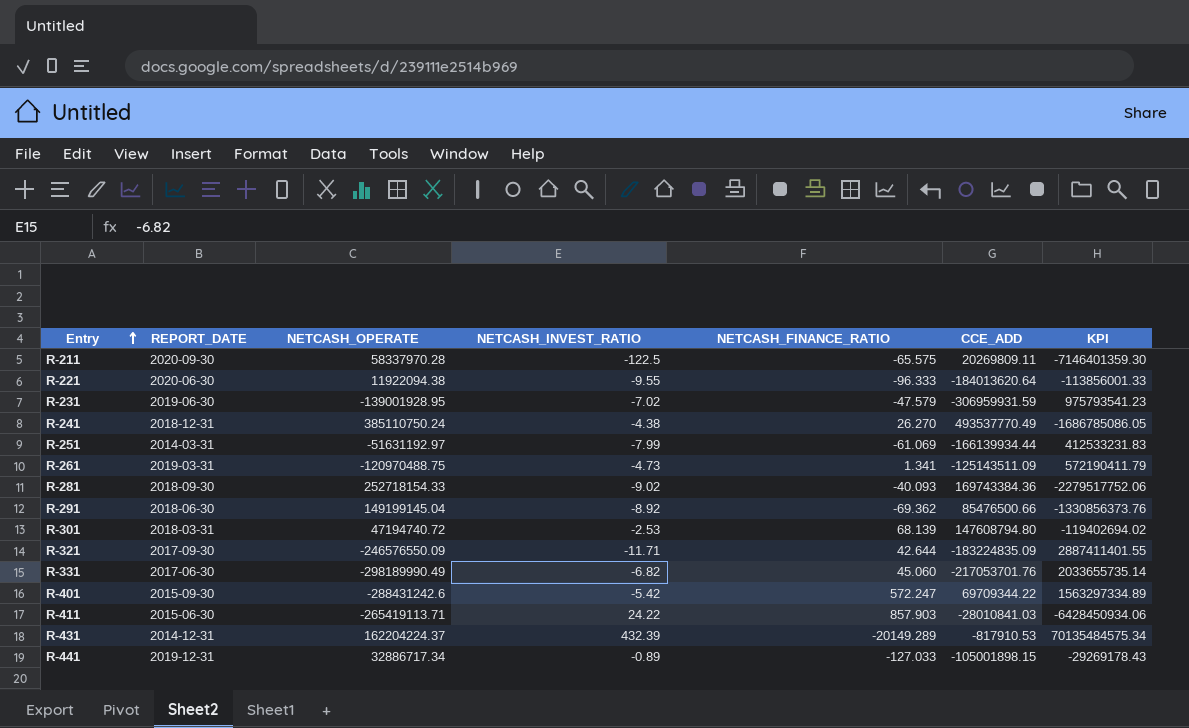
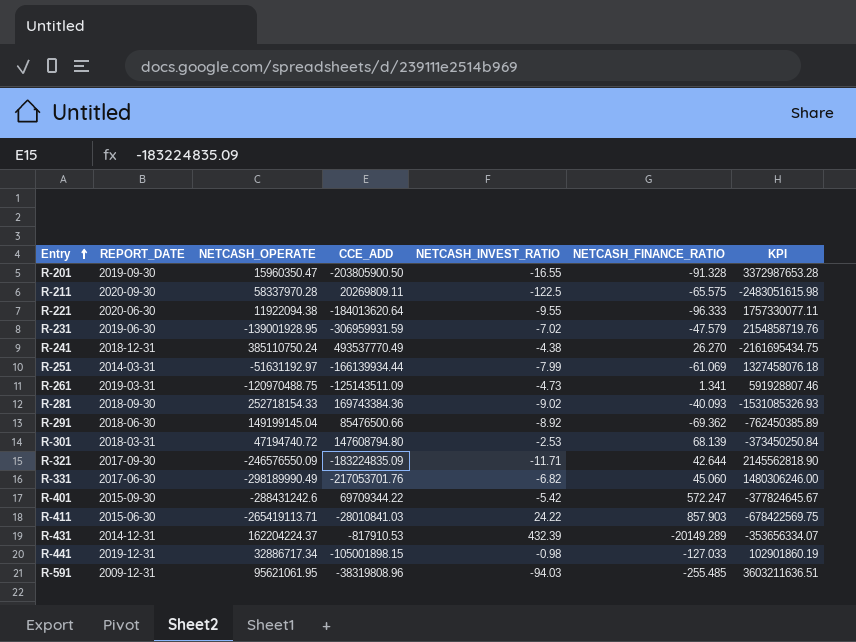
column CCE_ADD | position: 6 -> 4
column KPI | formula: [NETCASH_OPERATE] * [NETCASH_INVEST_RATIO] -> [CCE_ADD] * [NETCASH_INVEST_RATIO]
row R-201: none -> 2019-09-30 | 15960350.47 | -203805900.50 | -16.55 | -91.328 | 3372987653.28
R-441 | NETCASH_INVEST_RATIO: -0.89 -> -0.98
row R-591: none -> 2009-12-31 | 95621061.95 | -38319808.96 | -94.03 | -255.485 | 3603211636.51

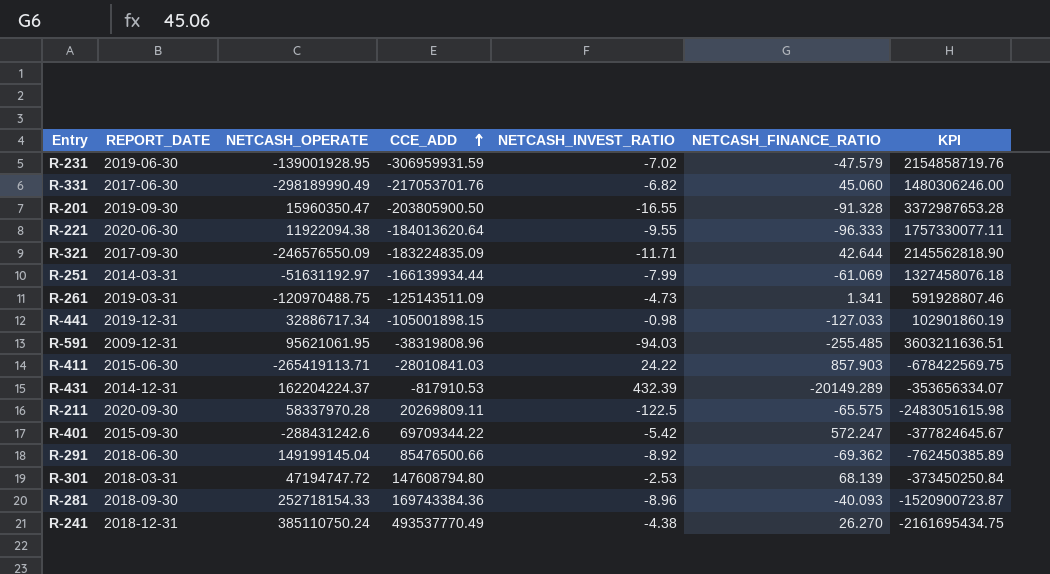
row order: Entry ascending -> CCE_ADD ascending
R-301 | NETCASH_OPERATE: 47194740.72 -> 47194747.72
R-281 | NETCASH_INVEST_RATIO: -9.02 -> -8.96
R-281 | KPI: -1531085326.93 -> -1520900723.87

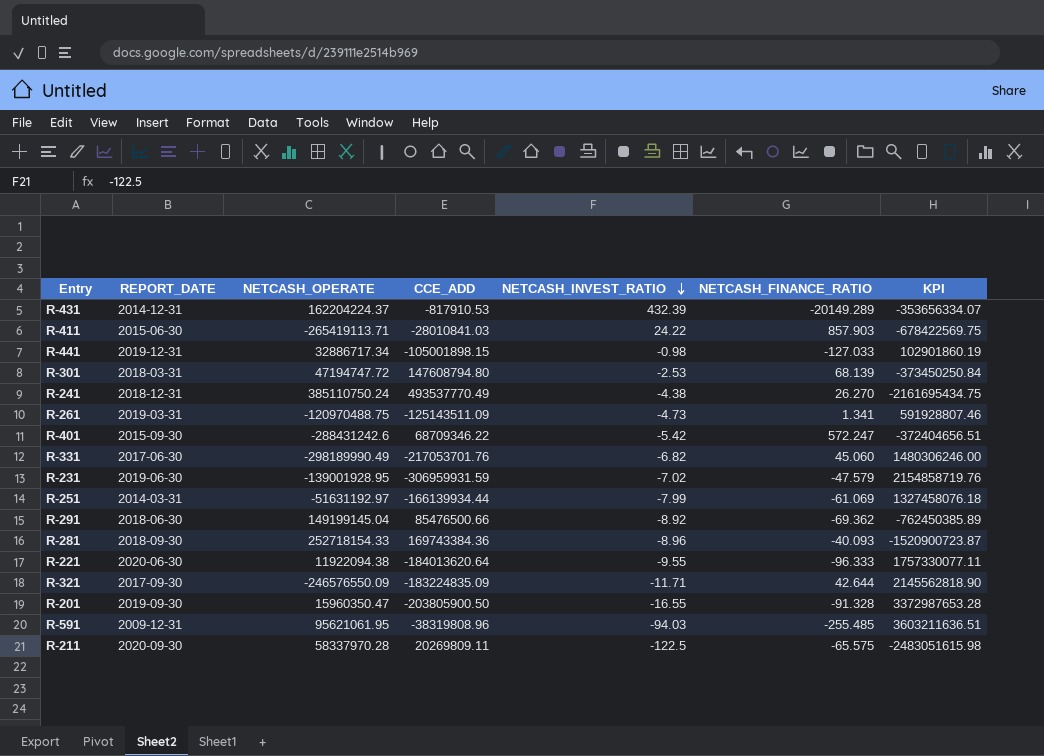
row order: CCE_ADD ascending -> NETCASH_INVEST_RATIO descending
R-401 | CCE_ADD: 69709344.22 -> 68709346.22
R-401 | KPI: -377824645.67 -> -372404656.51

